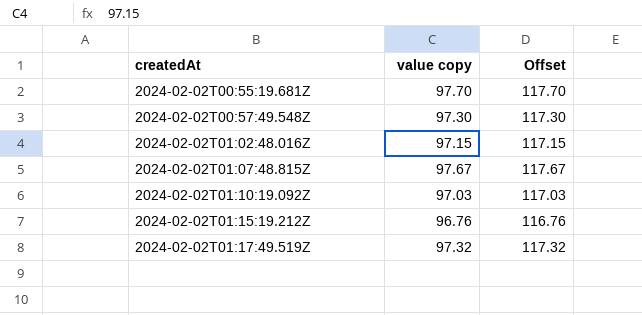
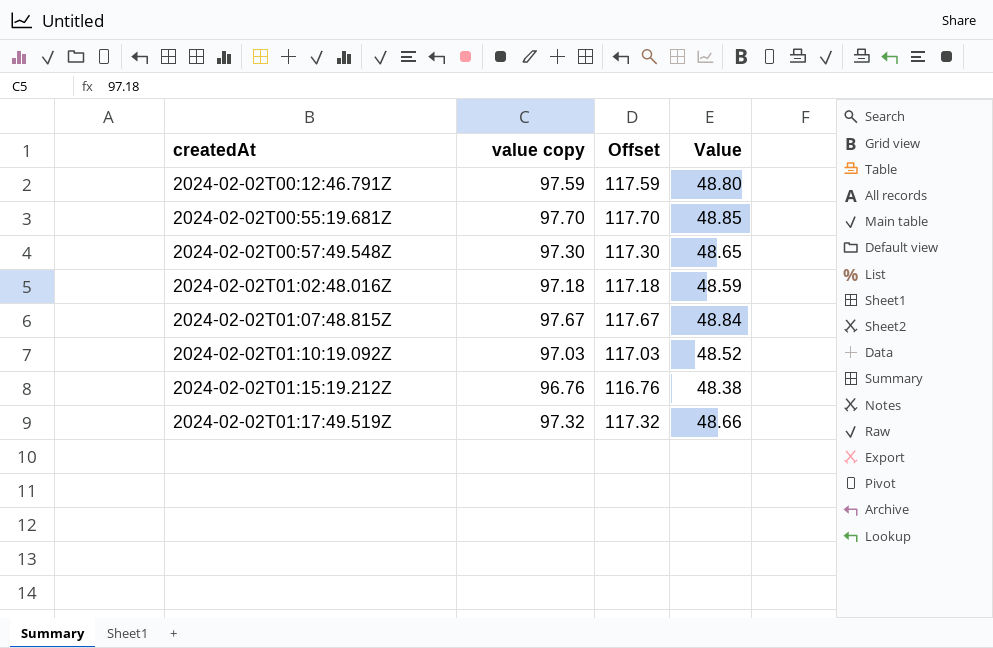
column Value | formula: none -> [value copy] * 0.5
row 2024-02-02T00:12:46.791Z: none -> 97.59 | 117.59 | 48.80
2024-02-02T01:02:48.016Z | value copy: 97.15 -> 97.18
2024-02-02T01:02:48.016Z | Offset: 117.15 -> 117.18

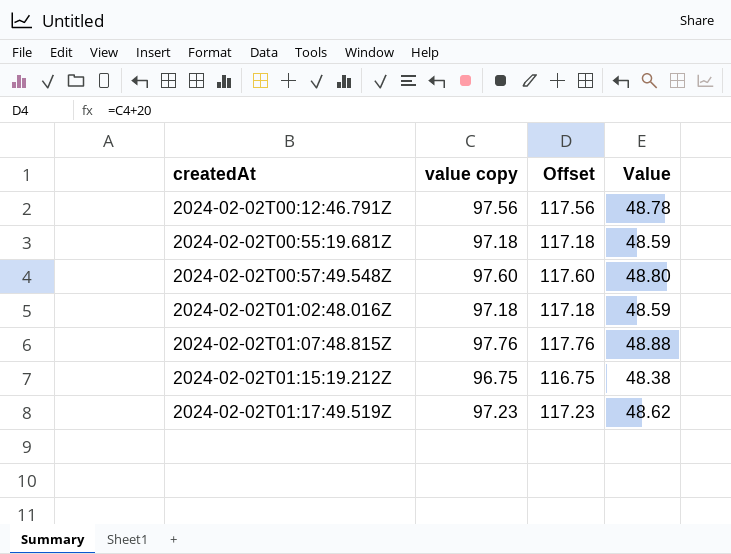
row 2024-02-02T01:10:19.092Z: 97.03 | 117.03 | 48.52 -> none
2024-02-02T00:12:46.791Z | value copy: 97.59 -> 97.56
2024-02-02T00:12:46.791Z | Offset: 117.59 -> 117.56
2024-02-02T00:12:46.791Z | Value: 48.80 -> 48.78
2024-02-02T00:55:19.681Z | value copy: 97.70 -> 97.18
2024-02-02T00:55:19.681Z | Offset: 117.70 -> 117.18
2024-02-02T00:55:19.681Z | Value: 48.85 -> 48.59
2024-02-02T00:57:49.548Z | value copy: 97.30 -> 97.60
2024-02-02T00:57:49.548Z | Offset: 117.30 -> 117.60
2024-02-02T00:57:49.548Z | Value: 48.65 -> 48.80
2024-02-02T01:07:48.815Z | value copy: 97.67 -> 97.76
2024-02-02T01:07:48.815Z | Offset: 117.67 -> 117.76
2024-02-02T01:07:48.815Z | Value: 48.84 -> 48.88
2024-02-02T01:15:19.212Z | value copy: 96.76 -> 96.75
2024-02-02T01:15:19.212Z | Offset: 116.76 -> 116.75
2024-02-02T01:17:49.519Z | value copy: 97.32 -> 97.23
2024-02-02T01:17:49.519Z | Offset: 117.32 -> 117.23
2024-02-02T01:17:49.519Z | Value: 48.66 -> 48.62

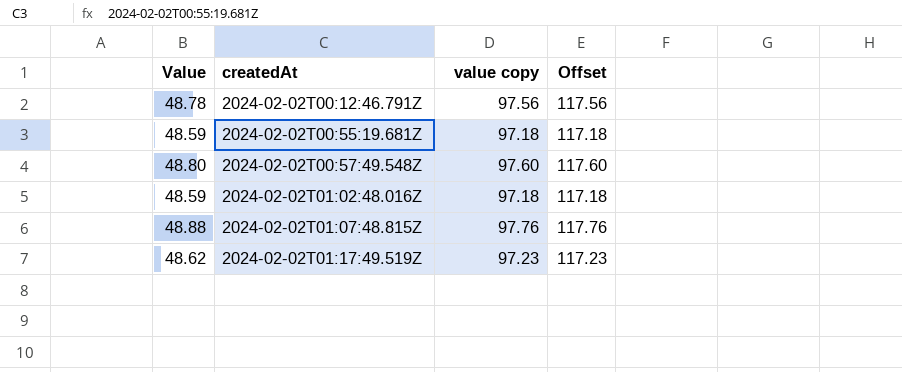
column Value | position: 4 -> 1
row 2024-02-02T01:15:19.212Z: 96.75 | 116.75 | 48.38 -> none

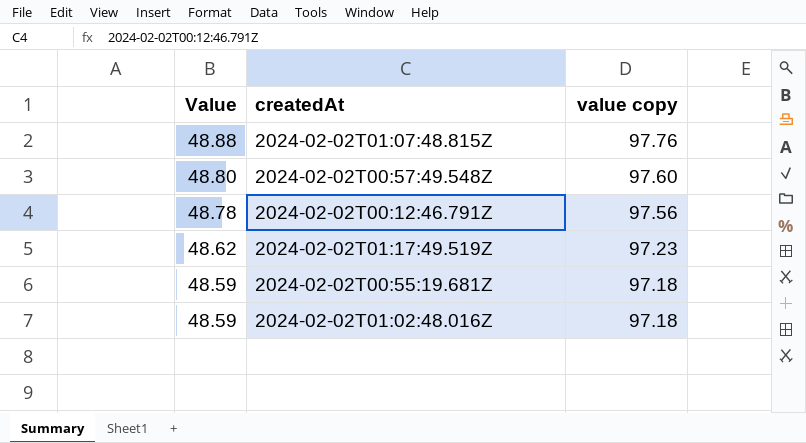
row order: createdAt ascending -> Value descending
column Offset | formula: [value copy] + 20 -> none

